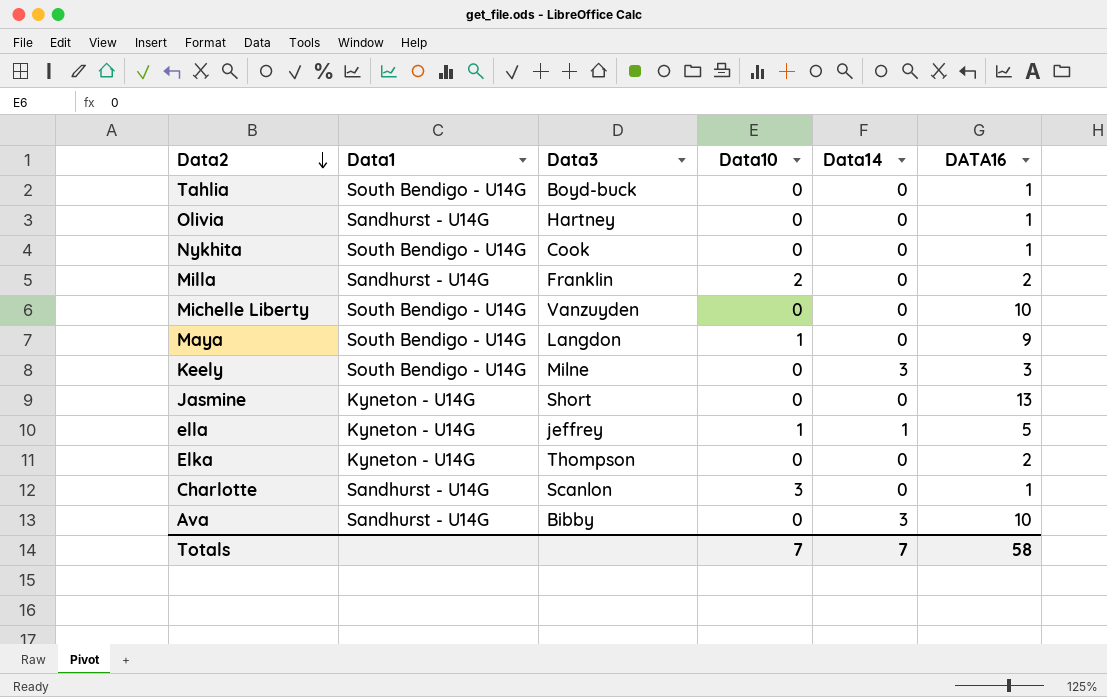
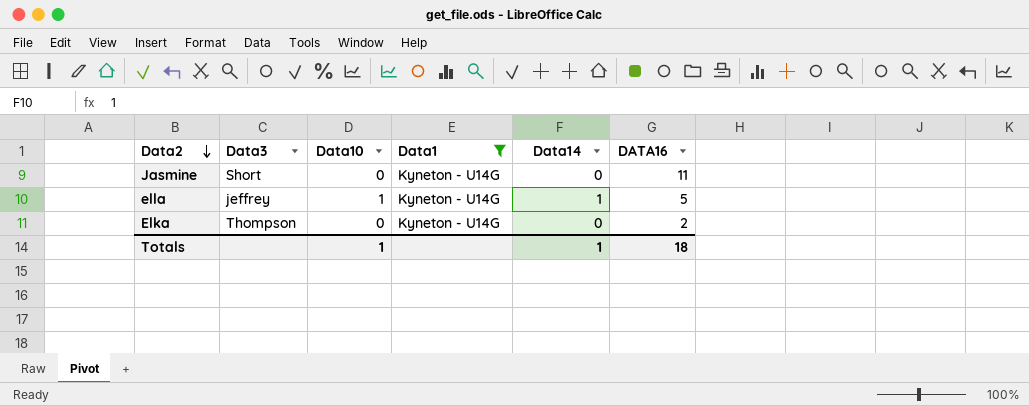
filter: none -> Data1 = Kyneton - U14G
column Data1 | position: 2 -> 4
Jasmine | DATA16: 13 -> 11
Totals | Data10: 7 -> 1
Totals | Data14: 7 -> 1
Totals | DATA16: 58 -> 18

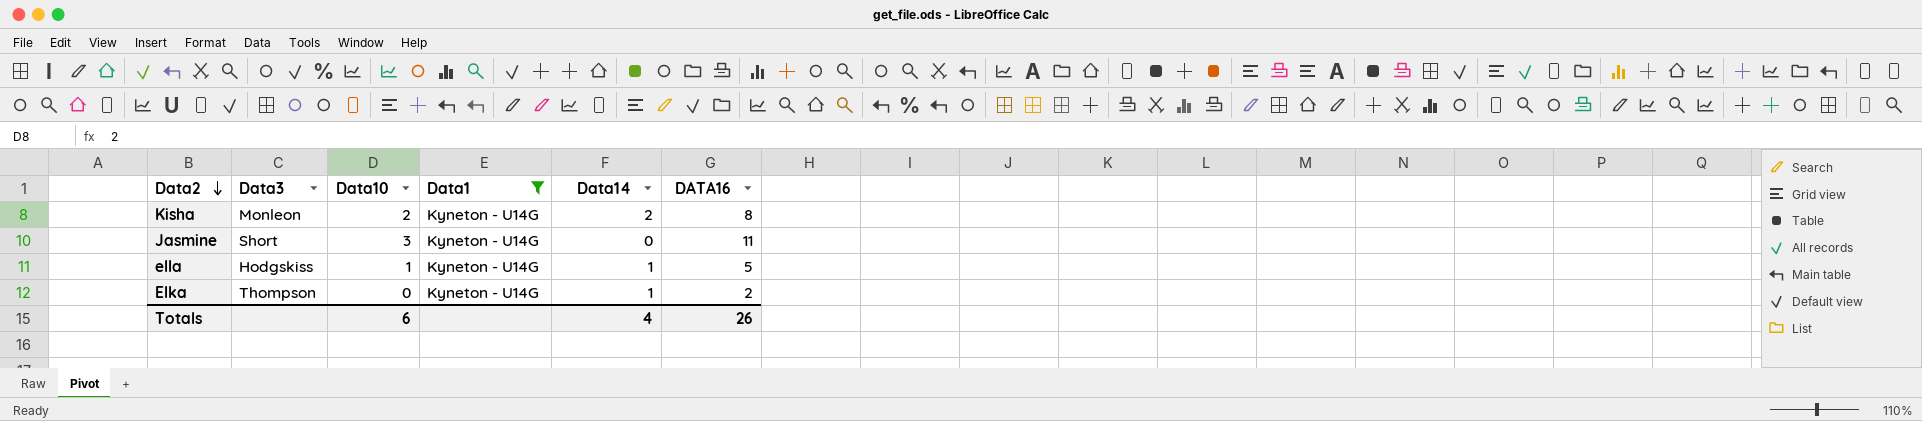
row Kisha: none -> Monleon | 2 | Kyneton - U14G | 2 | 8
Jasmine | Data10: 0 -> 3
ella | Data3: jeffrey -> Hodgskiss
Elka | Data14: 0 -> 1
Totals | Data10: 1 -> 6
Totals | Data14: 1 -> 4
Totals | DATA16: 18 -> 26

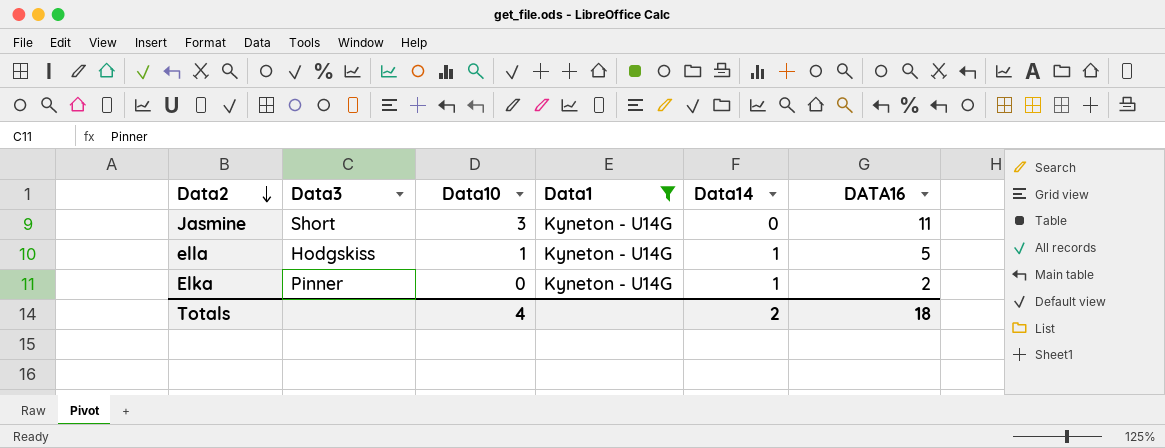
row Kisha: Monleon | 2 | Kyneton - U14G | 2 | 8 -> none
Elka | Data3: Thompson -> Pinner
Totals | Data10: 6 -> 4
Totals | Data14: 4 -> 2
Totals | DATA16: 26 -> 18

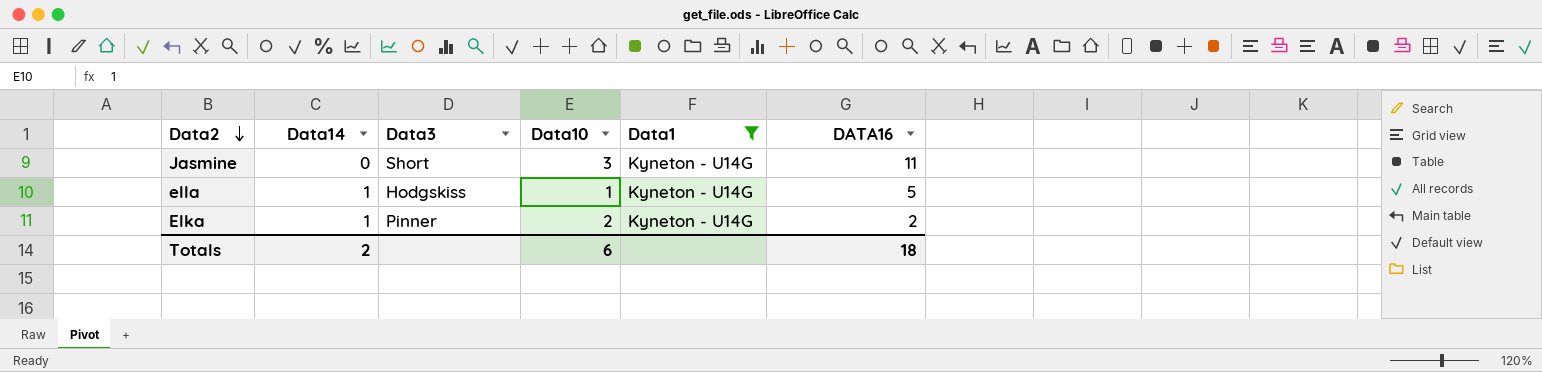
column Data14 | position: 5 -> 2
Elka | Data10: 0 -> 2
Totals | Data10: 4 -> 6

